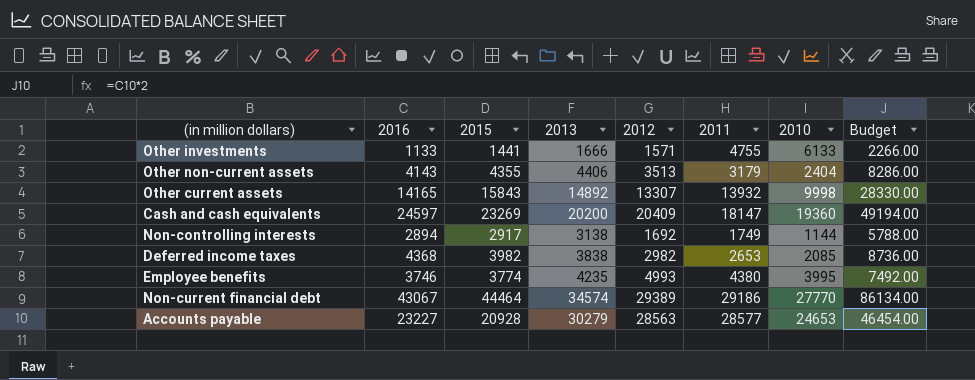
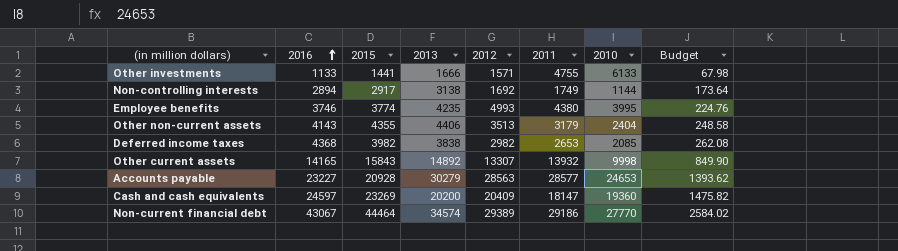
row order: none -> 2016 ascending
column Budget | formula: [2016] * 2 -> [2016] * 0.06

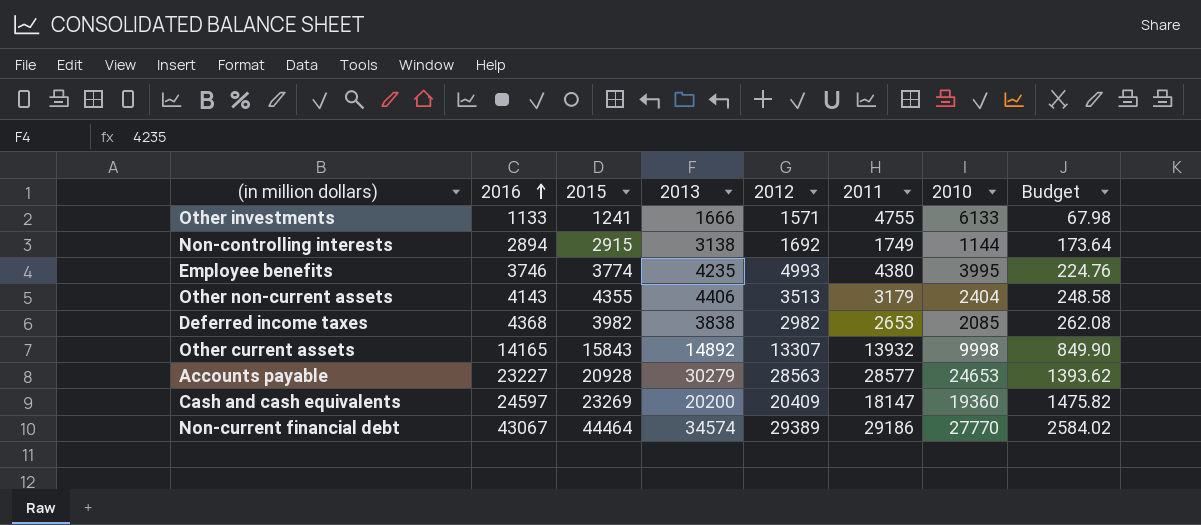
Other investments | 2015: 1441 -> 1241
Non-controlling interests | 2015: 2917 -> 2915

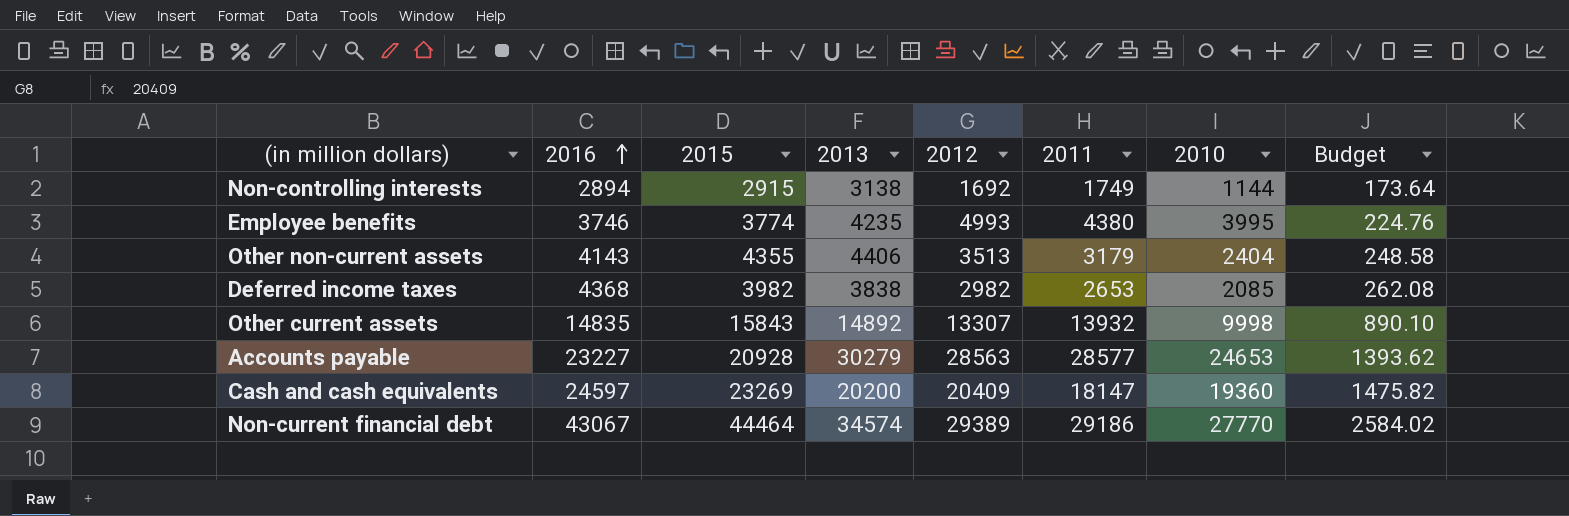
row Other investments: 1133 | 1241 | 1666 | 1571 | 4755 | 6133 | 67.98 -> none
Other current assets | 2016: 14165 -> 14835
Other current assets | Budget: 849.90 -> 890.10

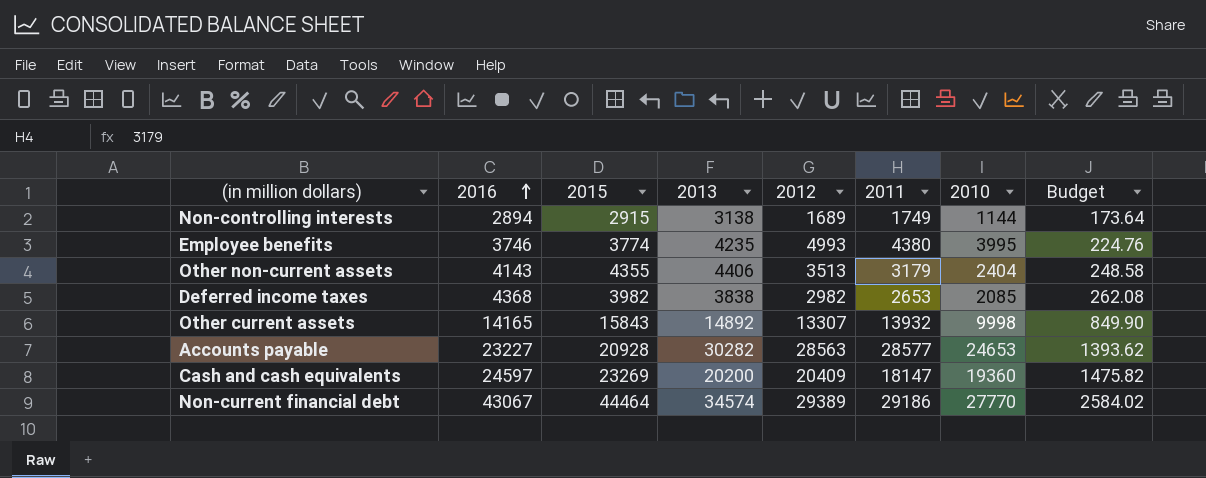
Non-controlling interests | 2012: 1692 -> 1689
Other current assets | 2016: 14835 -> 14165
Other current assets | Budget: 890.10 -> 849.90
Accounts payable | 2013: 30279 -> 30282

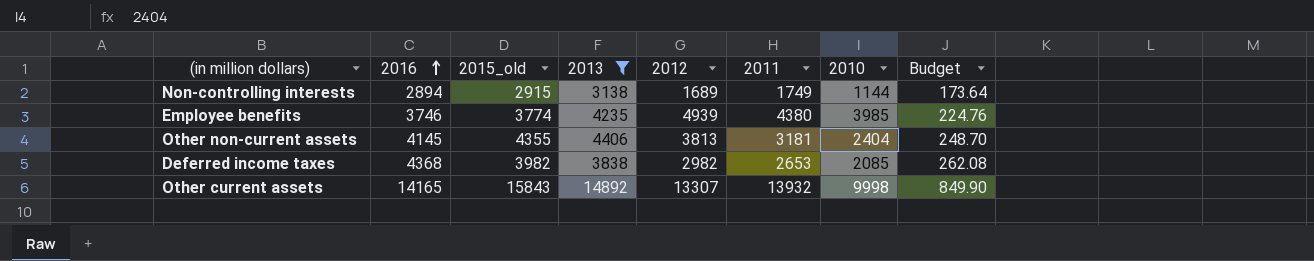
filter: none -> 2013 <= 14892
column name: 2015 -> 2015_old
Employee benefits | 2012: 4993 -> 4939
Employee benefits | 2010: 3995 -> 3985
Other non-current assets | 2016: 4143 -> 4145
Other non-current assets | 2012: 3513 -> 3813
Other non-current assets | 2011: 3179 -> 3181
Other non-current assets | Budget: 248.58 -> 248.70

